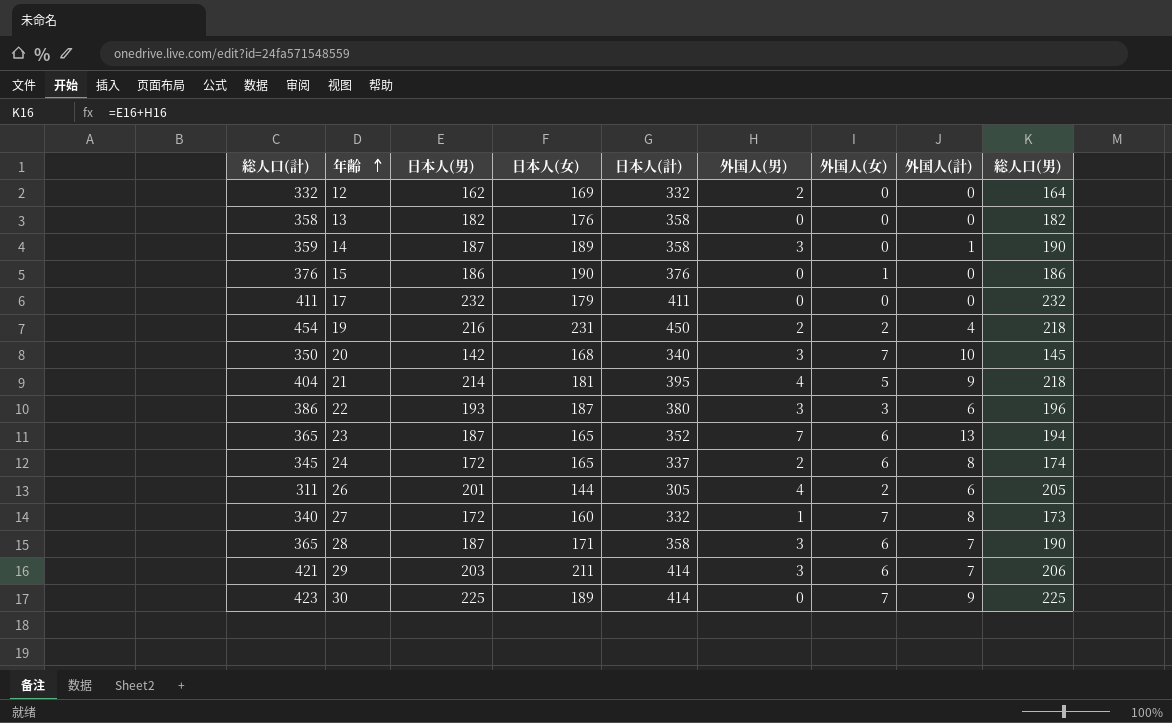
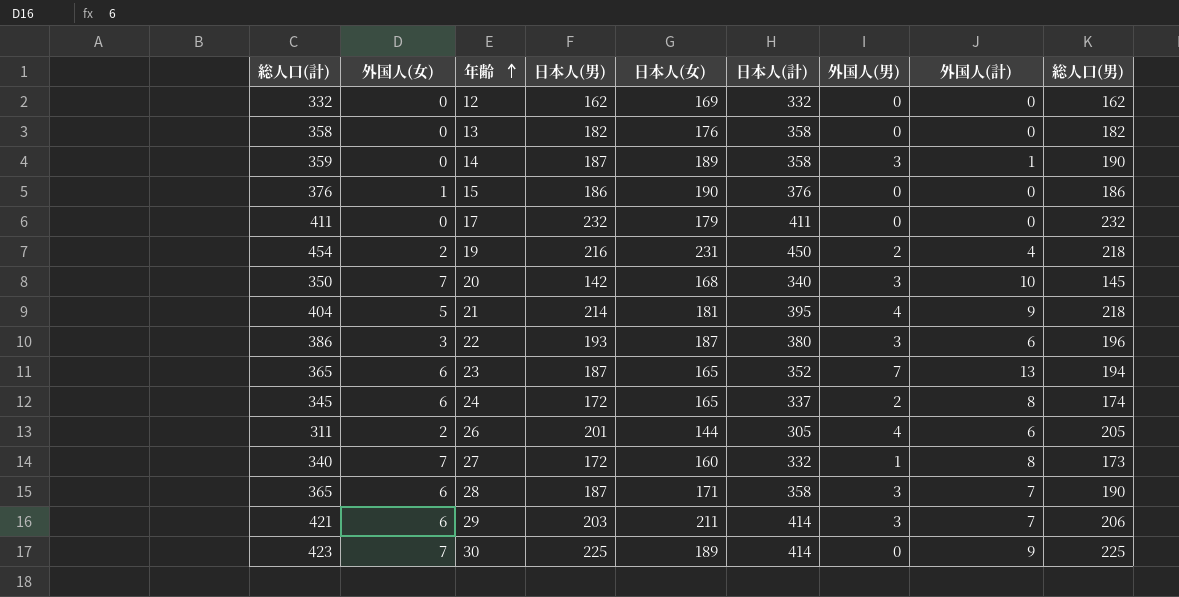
column 外国人(女) | position: 7 -> 2
12 | 外国人(男): 2 -> 0
12 | 総人口(男): 164 -> 162

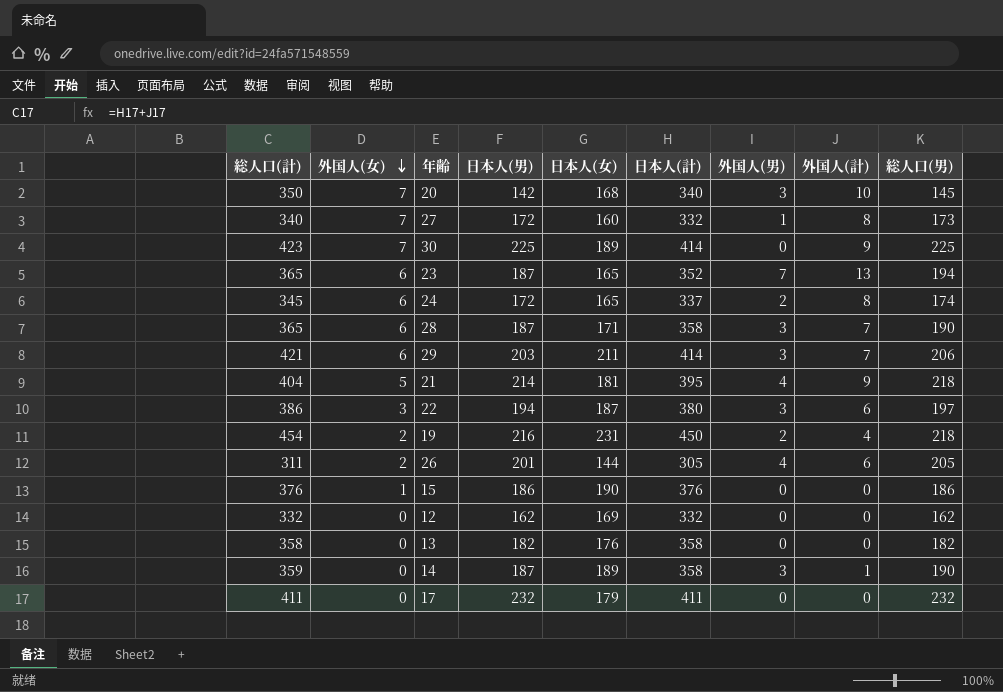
row order: 年齢 ascending -> 外国人(女) descending
22 | 日本人(男): 193 -> 194
22 | 総人口(男): 196 -> 197

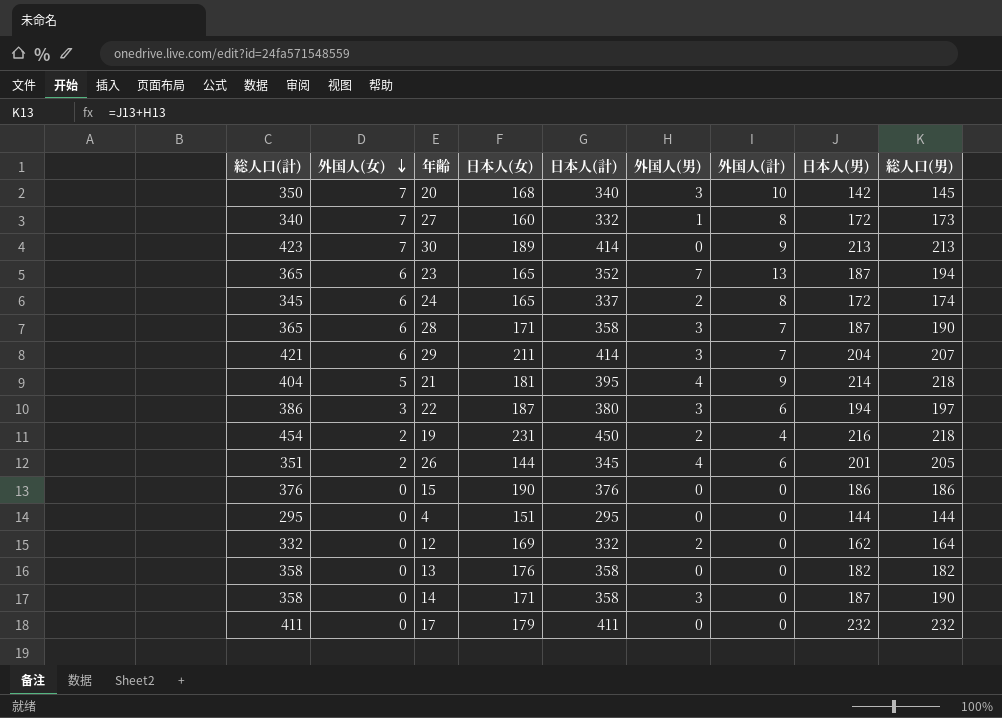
column 日本人(男) | position: 4 -> 8
30 | 日本人(男): 225 -> 213
30 | 総人口(男): 225 -> 213
29 | 日本人(男): 203 -> 204
29 | 総人口(男): 206 -> 207
26 | 総人口(計): 311 -> 351
26 | 日本人(計): 305 -> 345
15 | 外国人(女): 1 -> 0
row 4: none -> 295 | 0 | 151 | 295 | 0 | 0 | 144 | 144
12 | 外国人(男): 0 -> 2
12 | 総人口(男): 162 -> 164
14 | 総人口(計): 359 -> 358
14 | 日本人(女): 189 -> 171
14 | 外国人(計): 1 -> 0

